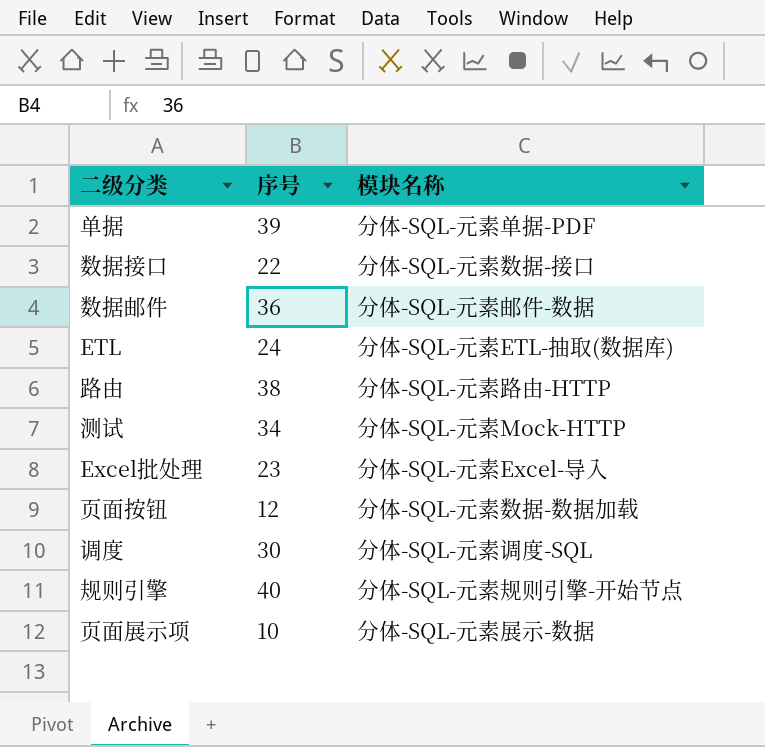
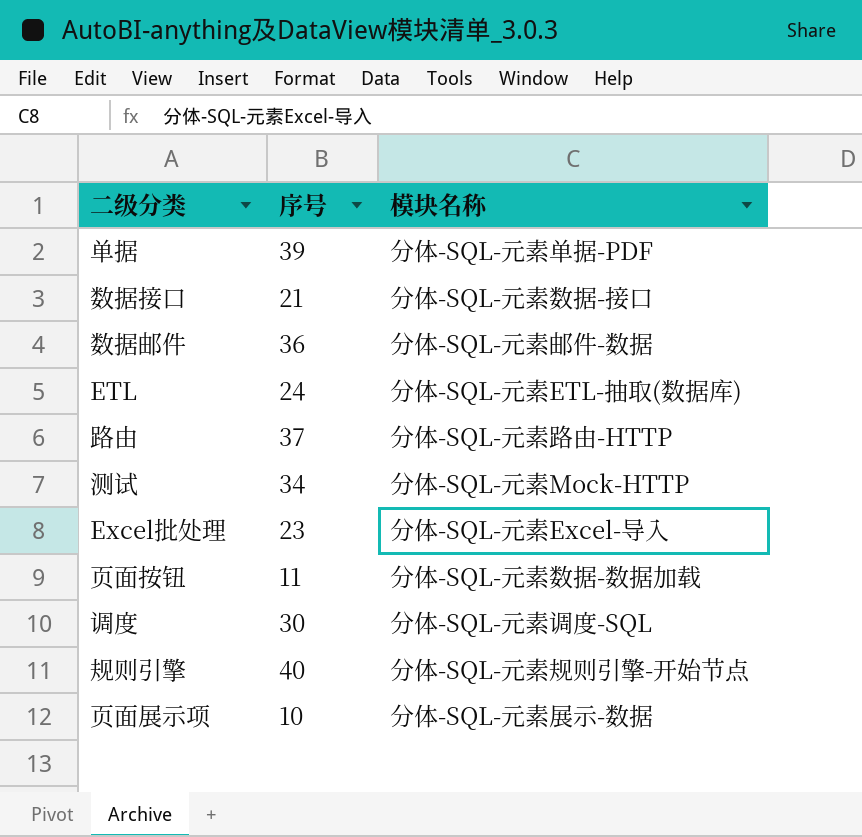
数据接口 | 序号: 22 -> 21
路由 | 序号: 38 -> 37
页面按钮 | 序号: 12 -> 11

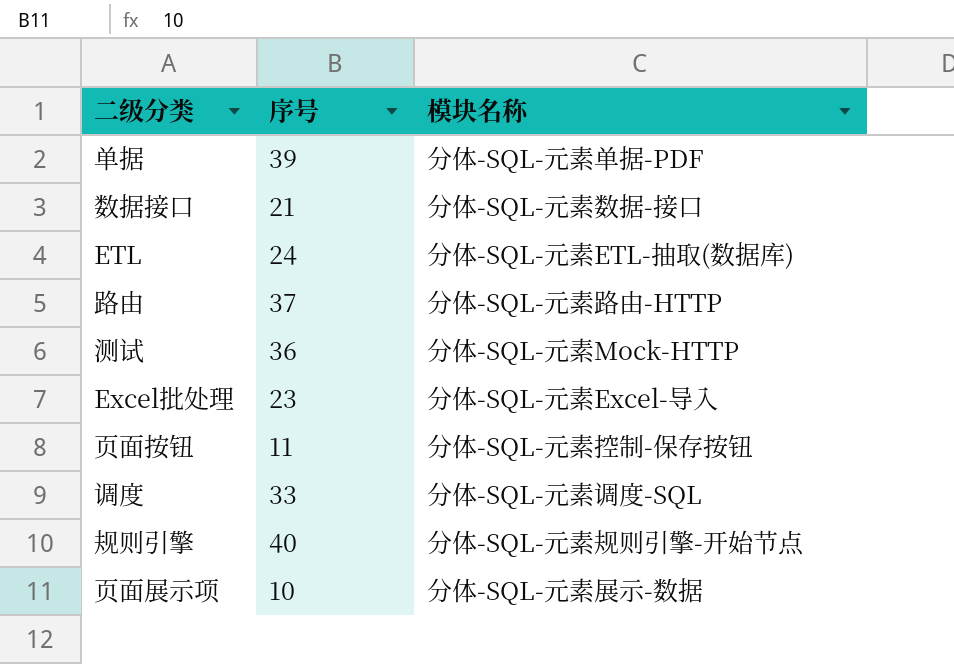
row 数据邮件: 36 | 分体-SQL-元素邮件-数据 -> none
测试 | 序号: 34 -> 36
页面按钮 | 模块名称: 分体-SQL-元素数据-数据加载 -> 分体-SQL-元素控制-保存按钮
调度 | 序号: 30 -> 33

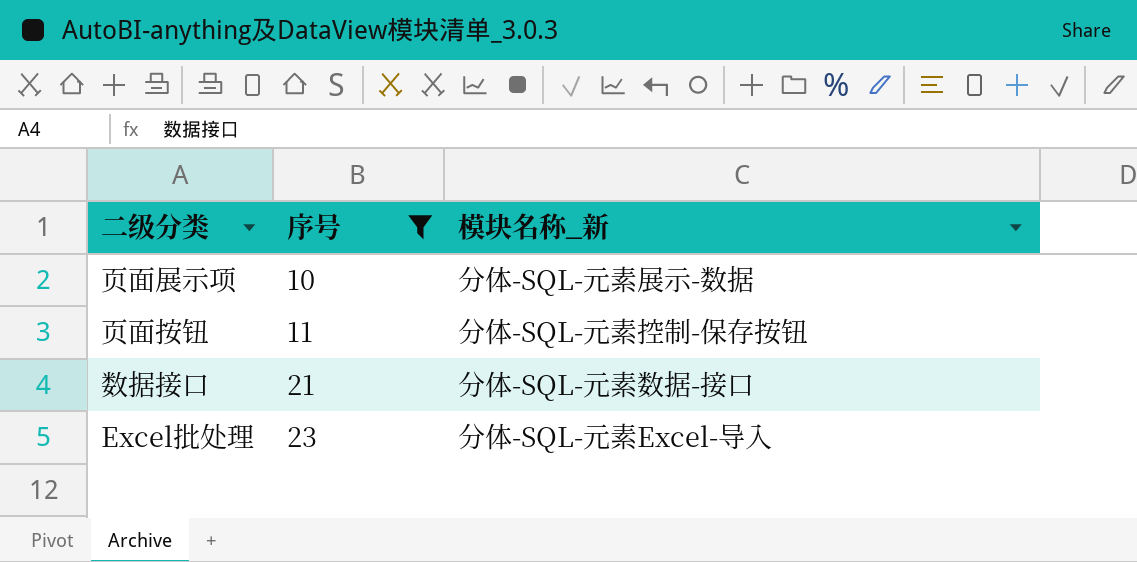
filter: none -> 序号 <= 23
row order: none -> 序号 ascending
column name: 模块名称 -> 模块名称_新

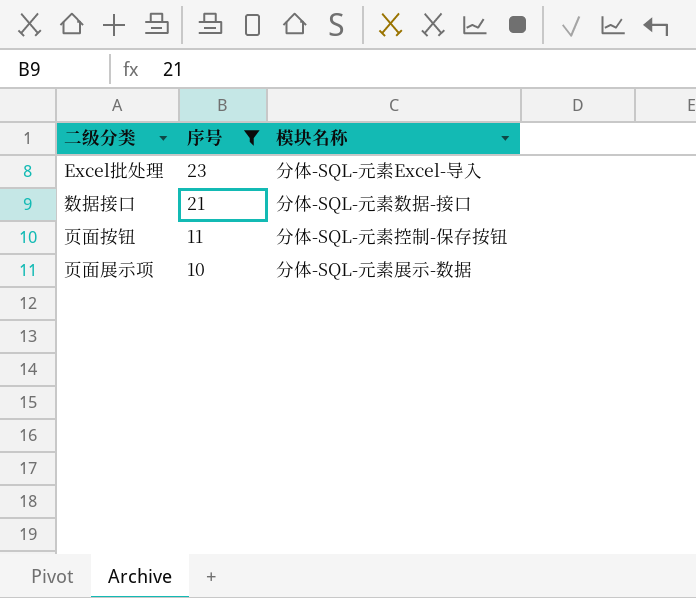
row order: 序号 ascending -> 序号 descending
column name: 模块名称_新 -> 模块名称

